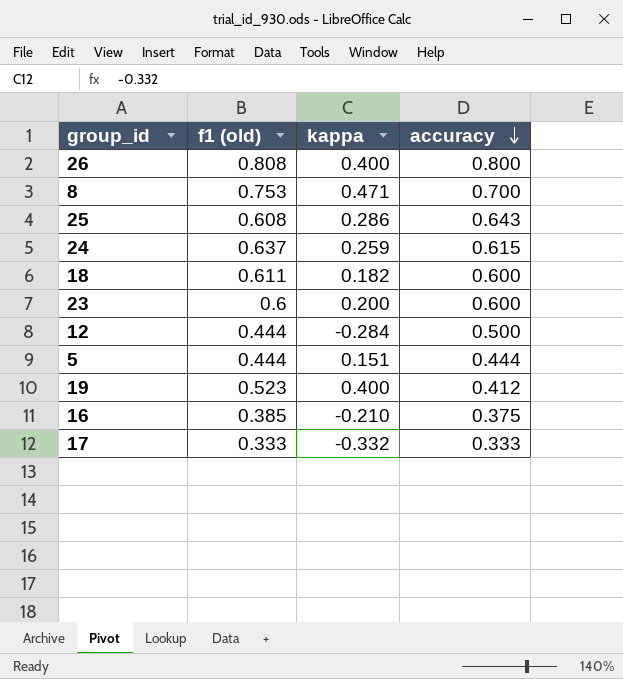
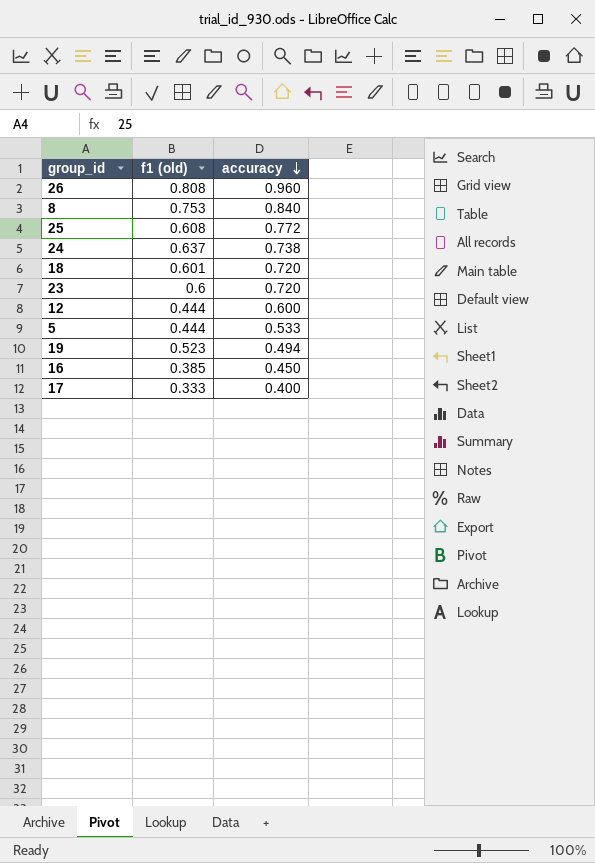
column kappa | position: 3 -> none
26 | accuracy: 0.800 -> 0.960
8 | accuracy: 0.700 -> 0.840
25 | accuracy: 0.643 -> 0.772
24 | accuracy: 0.615 -> 0.738
18 | f1 (old): 0.611 -> 0.601
18 | accuracy: 0.600 -> 0.720
23 | accuracy: 0.600 -> 0.720
12 | accuracy: 0.500 -> 0.600
5 | accuracy: 0.444 -> 0.533
19 | accuracy: 0.412 -> 0.494
16 | accuracy: 0.375 -> 0.450
17 | accuracy: 0.333 -> 0.400

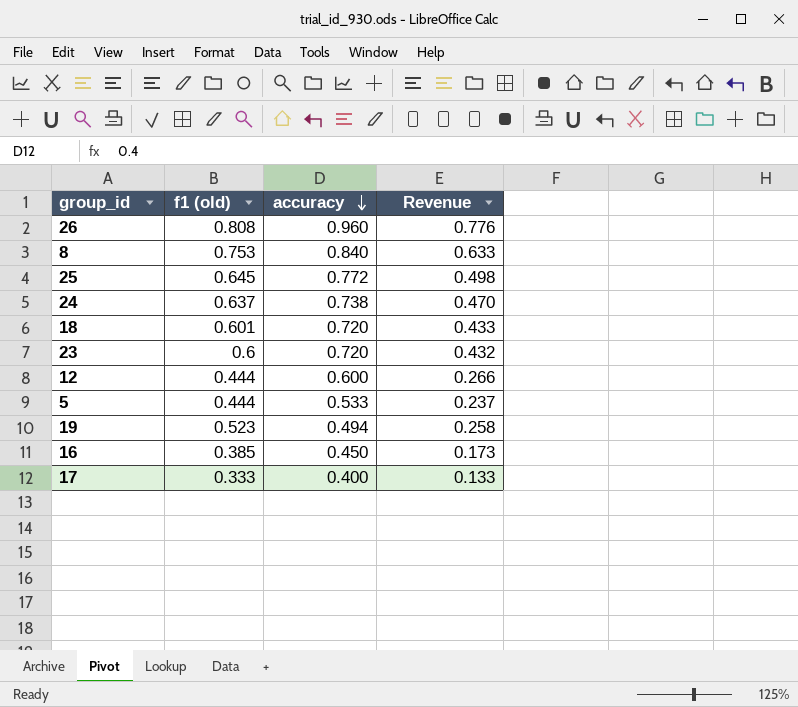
column Revenue | formula: none -> [f1 (old)] * [accuracy]
25 | f1 (old): 0.608 -> 0.645

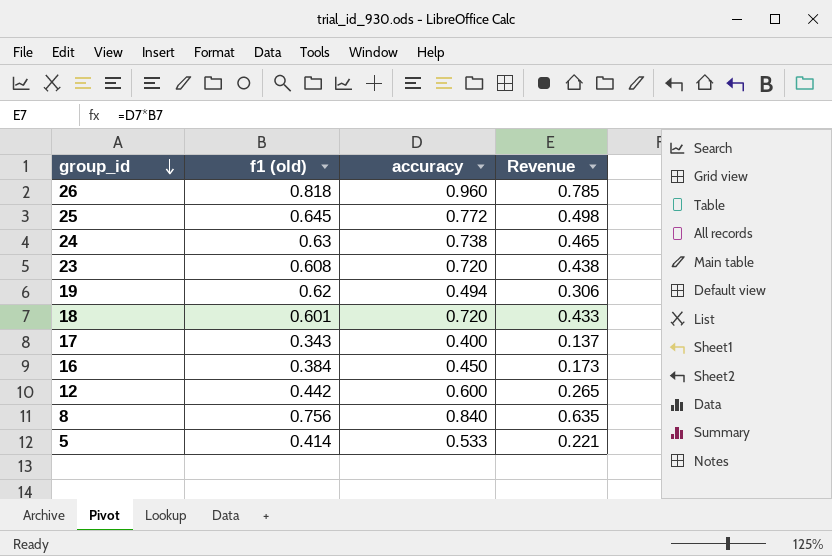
row order: accuracy descending -> group_id descending
26 | f1 (old): 0.808 -> 0.818
26 | Revenue: 0.776 -> 0.785
24 | f1 (old): 0.637 -> 0.63
24 | Revenue: 0.470 -> 0.465
23 | f1 (old): 0.6 -> 0.608
23 | Revenue: 0.432 -> 0.438
19 | f1 (old): 0.523 -> 0.62
19 | Revenue: 0.258 -> 0.306
17 | f1 (old): 0.333 -> 0.343
17 | Revenue: 0.133 -> 0.137
16 | f1 (old): 0.385 -> 0.384
12 | f1 (old): 0.444 -> 0.442
12 | Revenue: 0.266 -> 0.265
8 | f1 (old): 0.753 -> 0.756
8 | Revenue: 0.633 -> 0.635
5 | f1 (old): 0.444 -> 0.414
5 | Revenue: 0.237 -> 0.221

